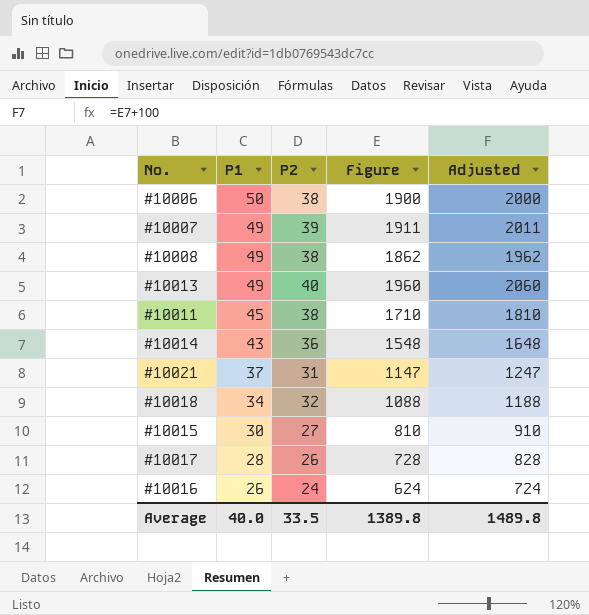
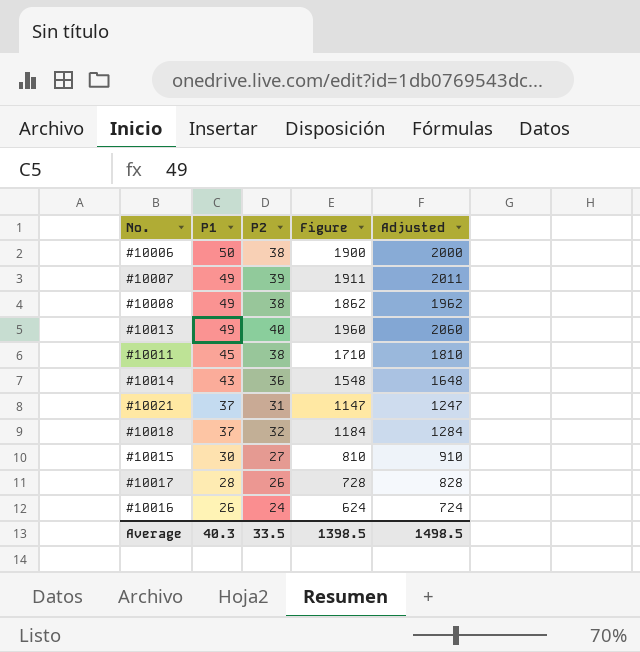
#10018 | P1: 34 -> 37
#10018 | Figure: 1088 -> 1184
#10018 | Adjusted: 1188 -> 1284
Average | P1: 40.0 -> 40.3
Average | Figure: 1389.8 -> 1398.5
Average | Adjusted: 1489.8 -> 1498.5

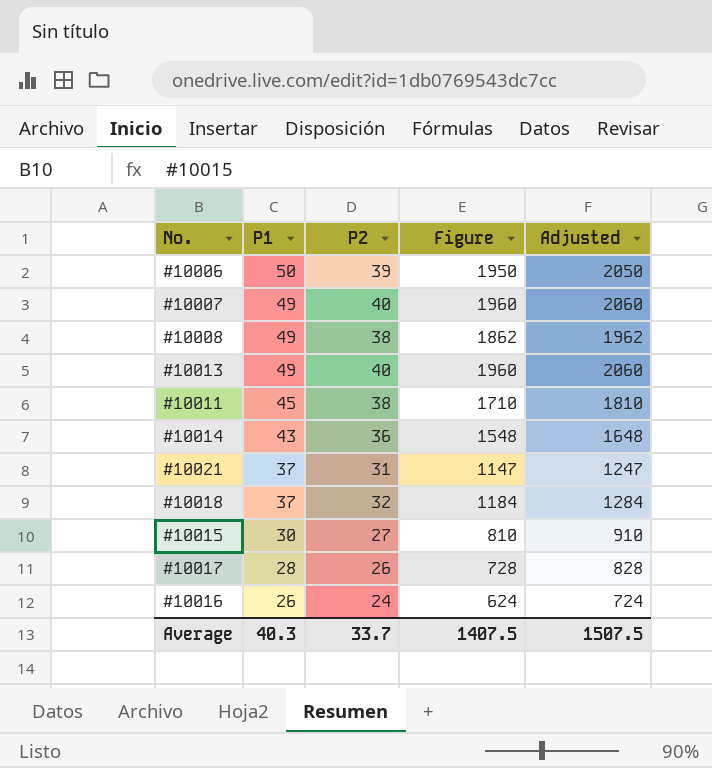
#10006 | P2: 38 -> 39
#10006 | Figure: 1900 -> 1950
#10006 | Adjusted: 2000 -> 2050
#10007 | P2: 39 -> 40
#10007 | Figure: 1911 -> 1960
#10007 | Adjusted: 2011 -> 2060
Average | P2: 33.5 -> 33.7
Average | Figure: 1398.5 -> 1407.5
Average | Adjusted: 1498.5 -> 1507.5

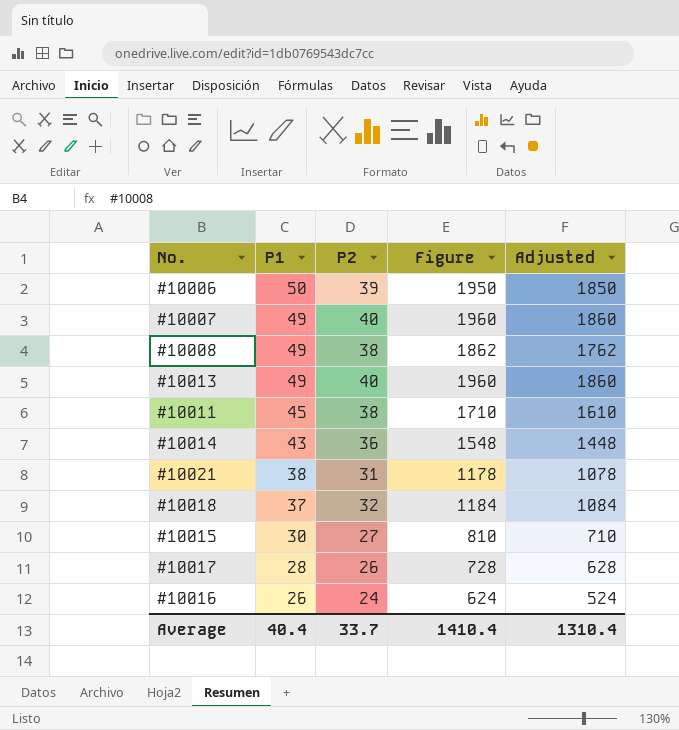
column Adjusted | formula: [Figure] + 100 -> [Figure] - 100
#10021 | P1: 37 -> 38
#10021 | Figure: 1147 -> 1178
Average | P1: 40.3 -> 40.4
Average | Figure: 1407.5 -> 1410.4
Average | Adjusted: 1507.5 -> 1310.4

